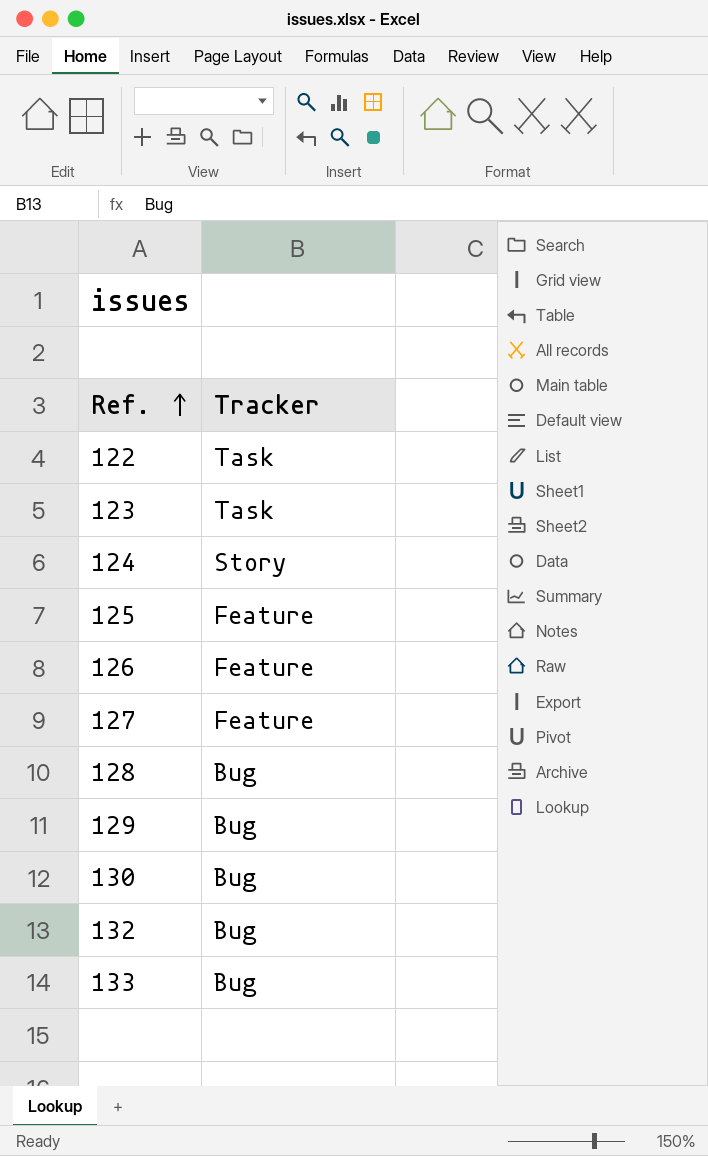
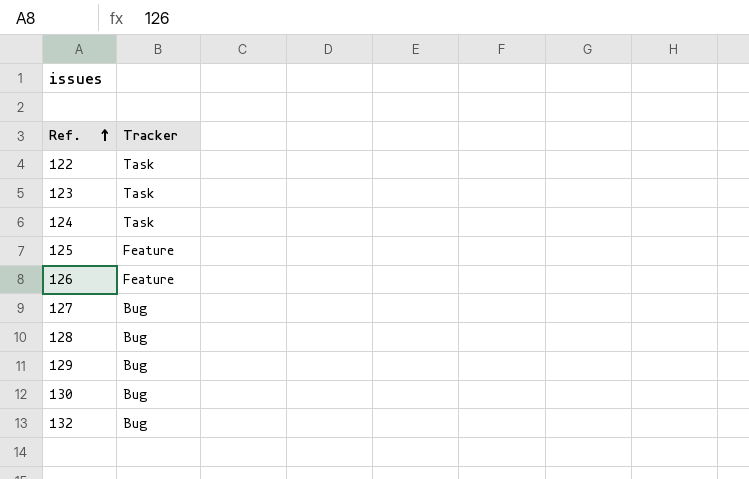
row 133: Bug -> none
124 | Tracker: Story -> Task
127 | Tracker: Feature -> Bug

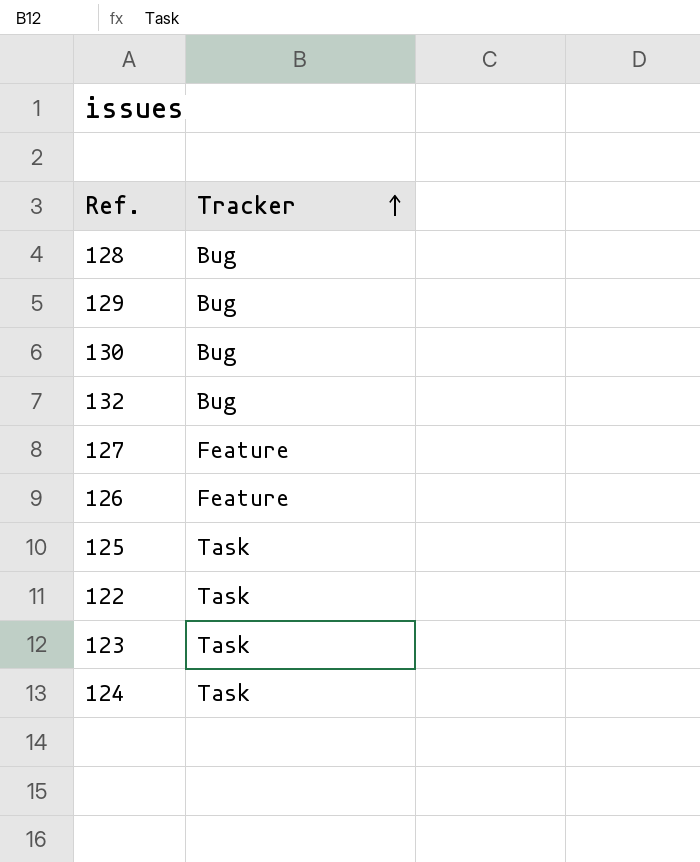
row order: Ref. ascending -> Tracker ascending
127 | Tracker: Bug -> Feature
125 | Tracker: Feature -> Task

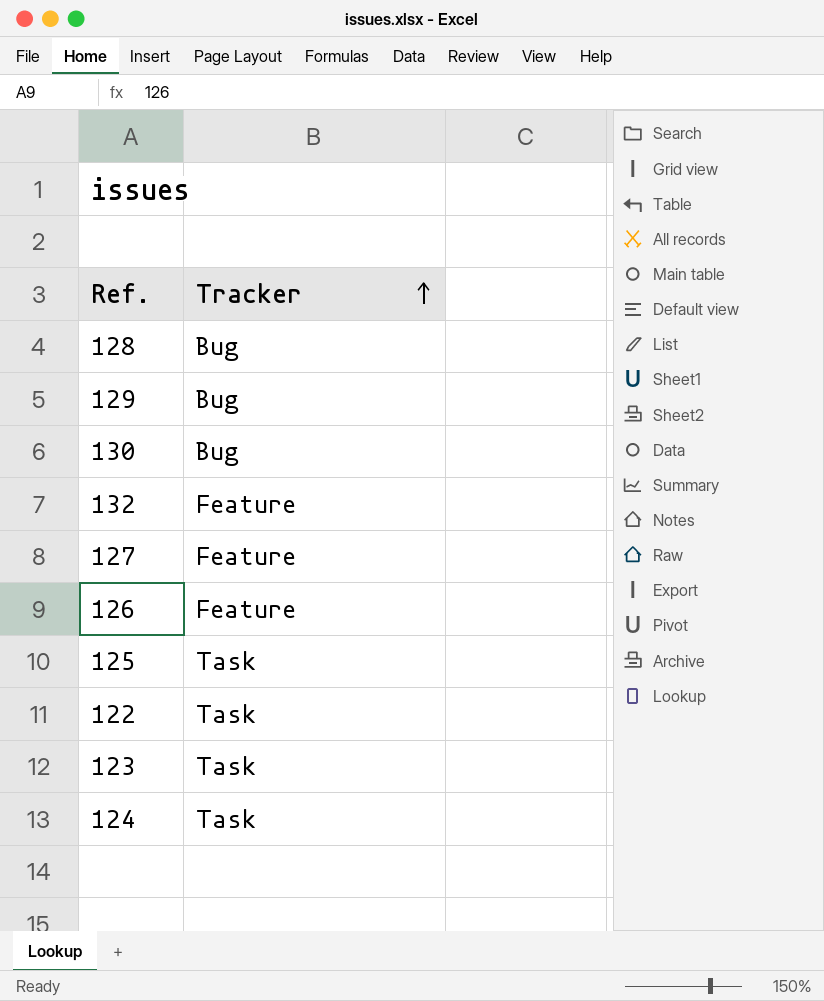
132 | Tracker: Bug -> Feature

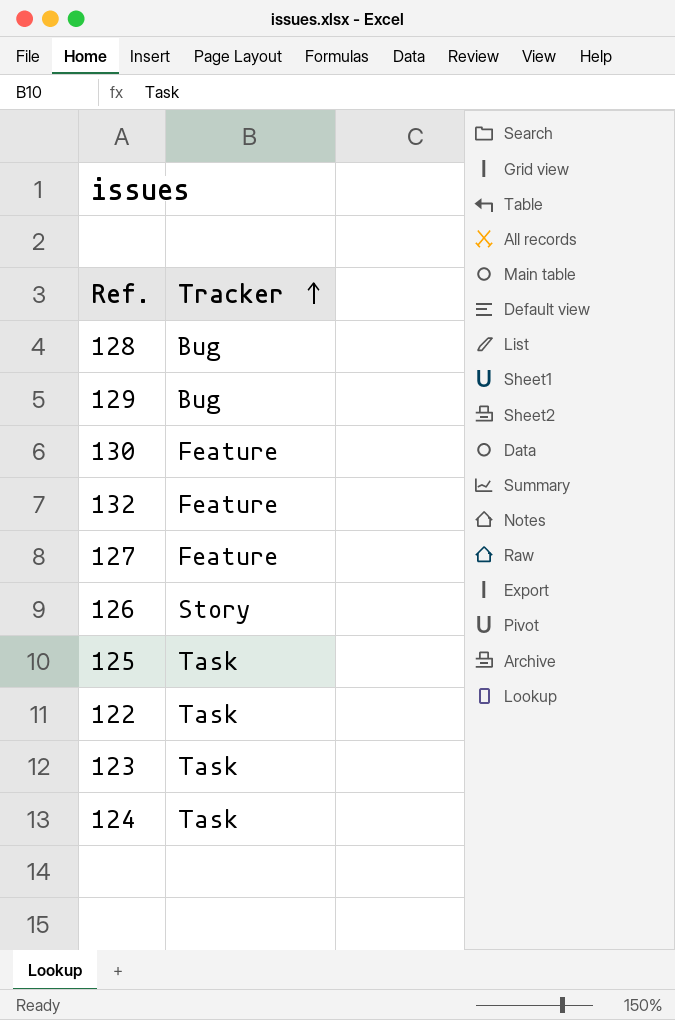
130 | Tracker: Bug -> Feature
126 | Tracker: Feature -> Story

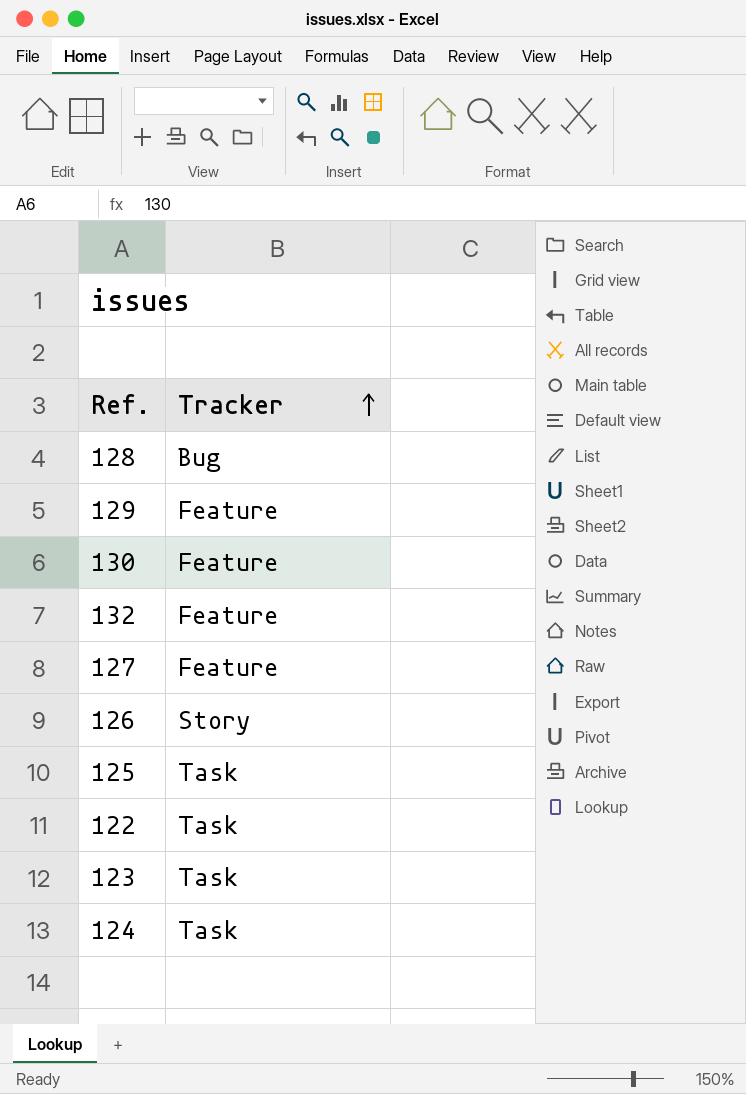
129 | Tracker: Bug -> Feature

